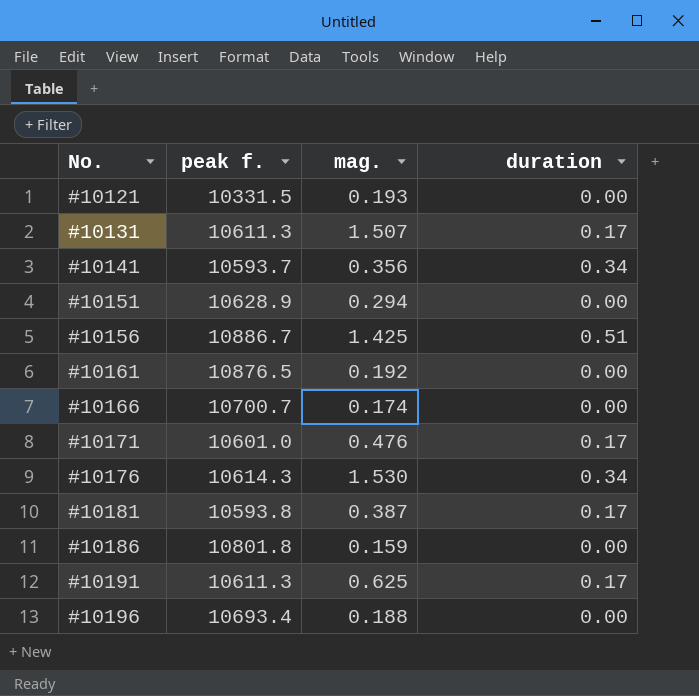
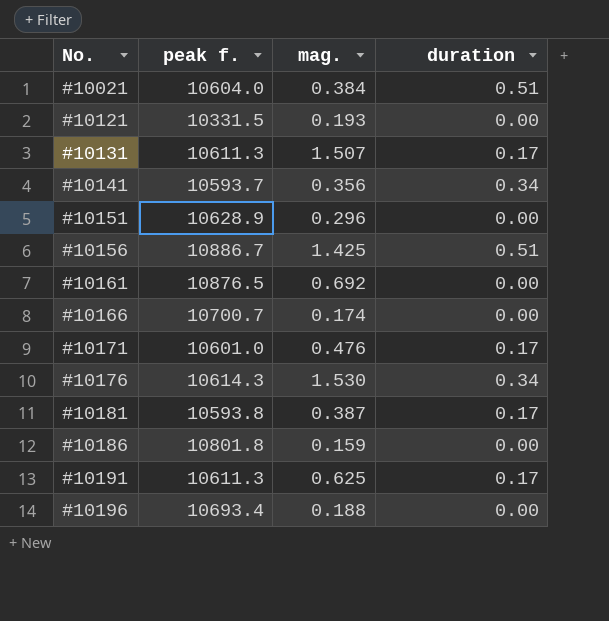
row #10021: none -> 10604.0 | 0.384 | 0.51
#10151 | mag.: 0.294 -> 0.296
#10161 | mag.: 0.192 -> 0.692

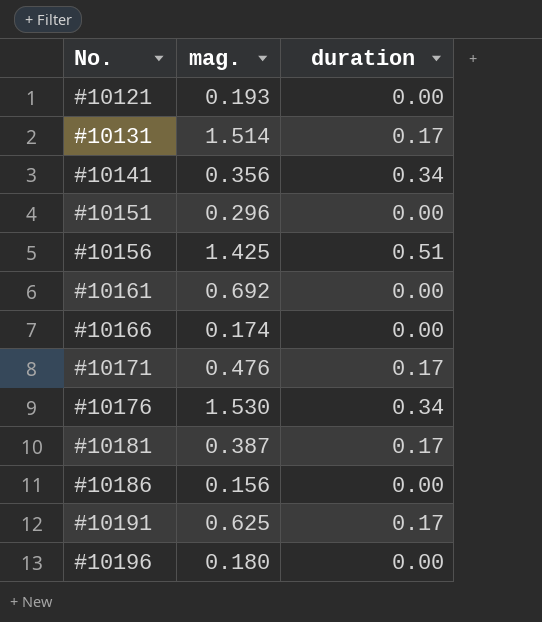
column peak f. | position: 2 -> none
row #10021: 10604.0 | 0.384 | 0.51 -> none
#10131 | mag.: 1.507 -> 1.514
#10186 | mag.: 0.159 -> 0.156
#10196 | mag.: 0.188 -> 0.180

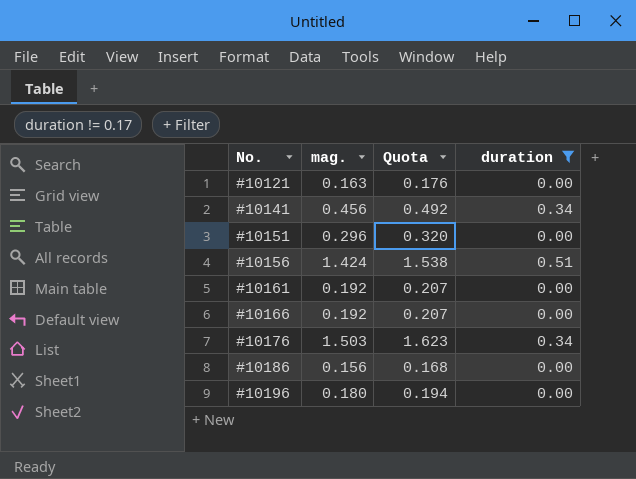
filter: none -> duration != 0.17
column Quota | formula: none -> [mag.] * 1.08
#10121 | mag.: 0.193 -> 0.163
#10141 | mag.: 0.356 -> 0.456
#10156 | mag.: 1.425 -> 1.424
#10161 | mag.: 0.692 -> 0.192
#10166 | mag.: 0.174 -> 0.192
#10176 | mag.: 1.530 -> 1.503

